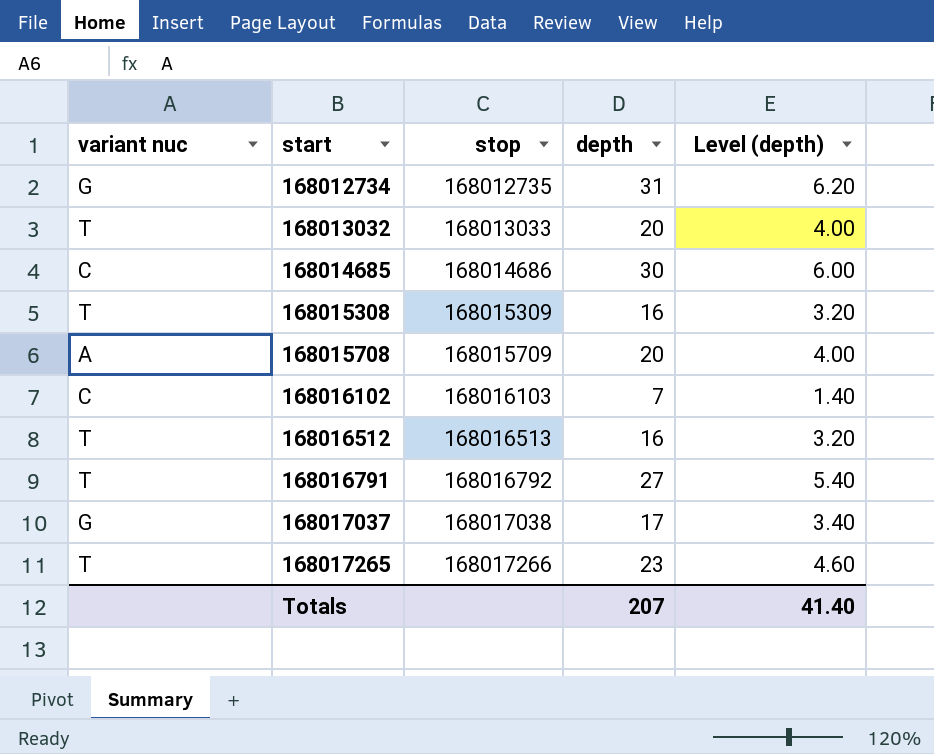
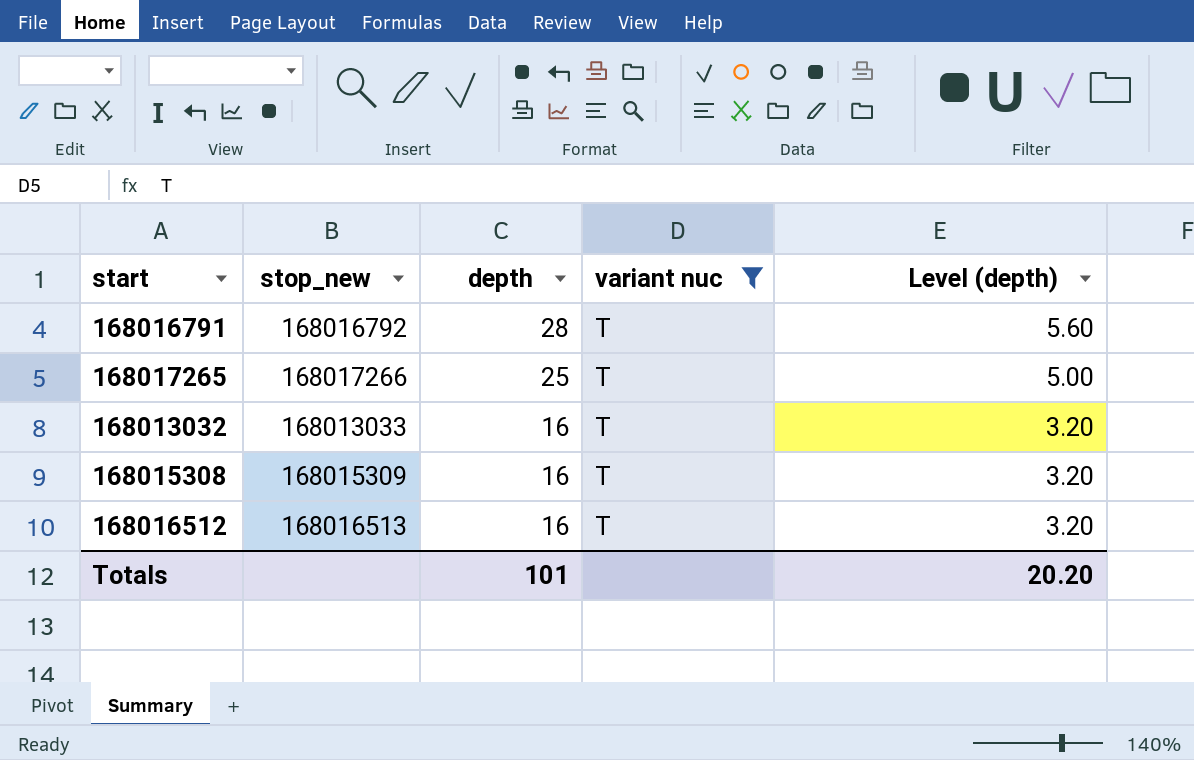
filter: none -> variant nuc = T
row order: start ascending -> depth descending
column name: stop -> stop_new
column variant nuc | position: 1 -> 4
168016791 | depth: 27 -> 28
168016791 | Level (depth): 5.40 -> 5.60
168017265 | depth: 23 -> 25
168017265 | Level (depth): 4.60 -> 5.00
168013032 | depth: 20 -> 16
168013032 | Level (depth): 4.00 -> 3.20
Totals | depth: 207 -> 101
Totals | Level (depth): 41.40 -> 20.20

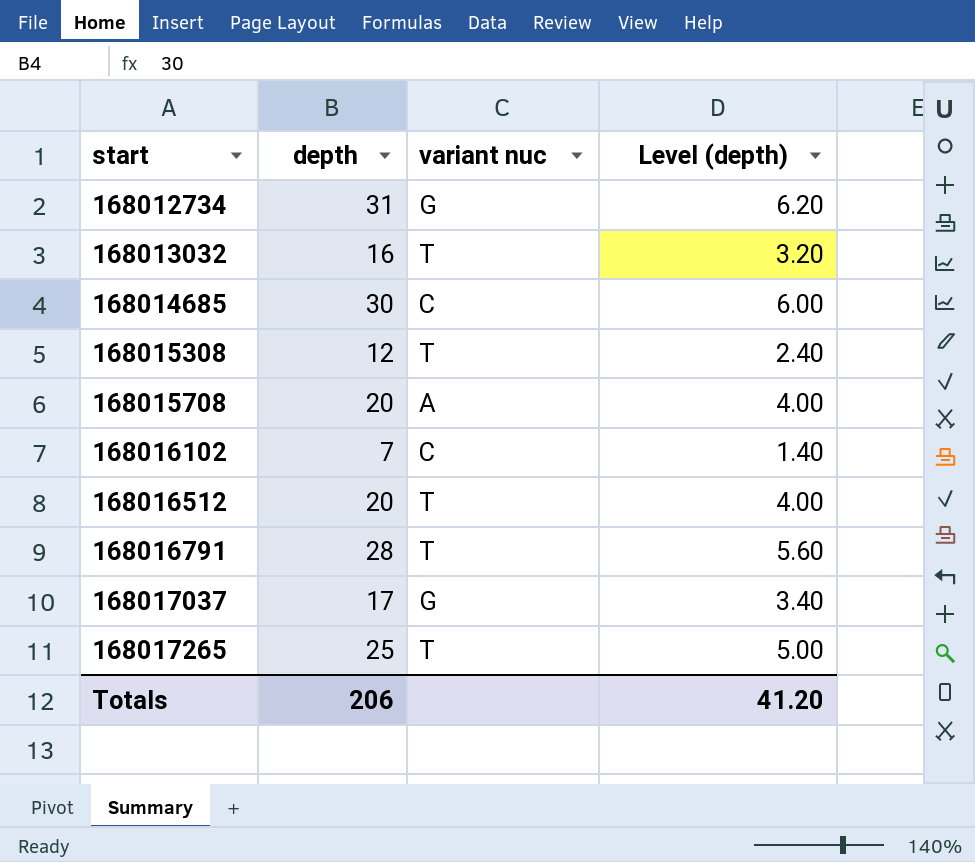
filter: variant nuc = T -> none
row order: depth descending -> start ascending
column stop_new | position: 2 -> none
168015308 | depth: 16 -> 12
168015308 | Level (depth): 3.20 -> 2.40
168016512 | depth: 16 -> 20
168016512 | Level (depth): 3.20 -> 4.00
Totals | depth: 101 -> 206
Totals | Level (depth): 20.20 -> 41.20

